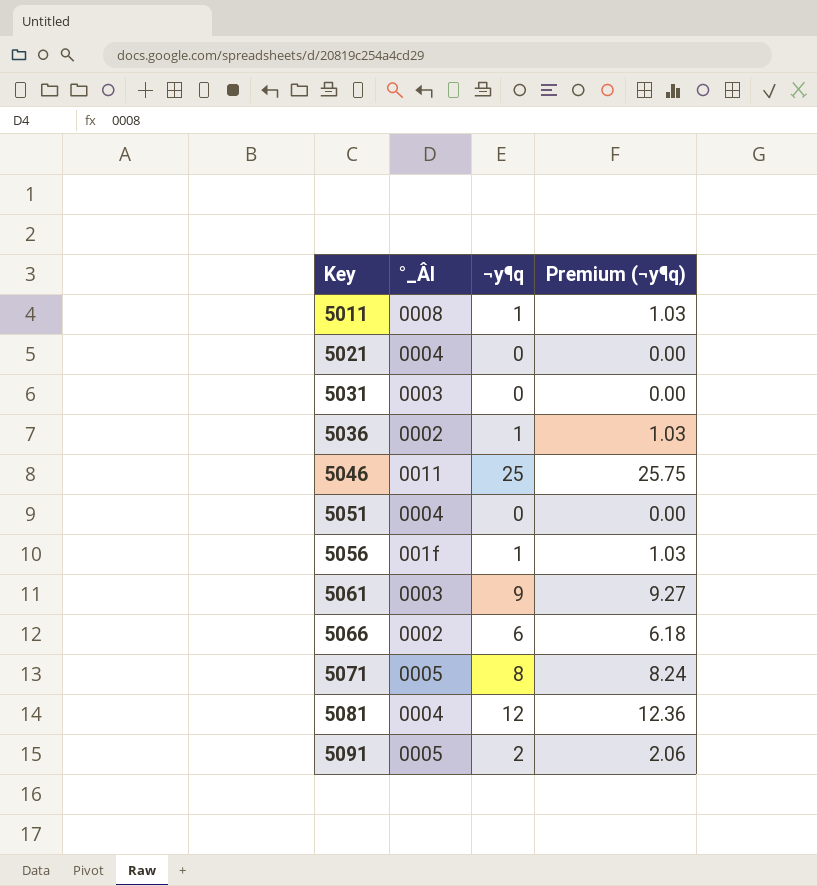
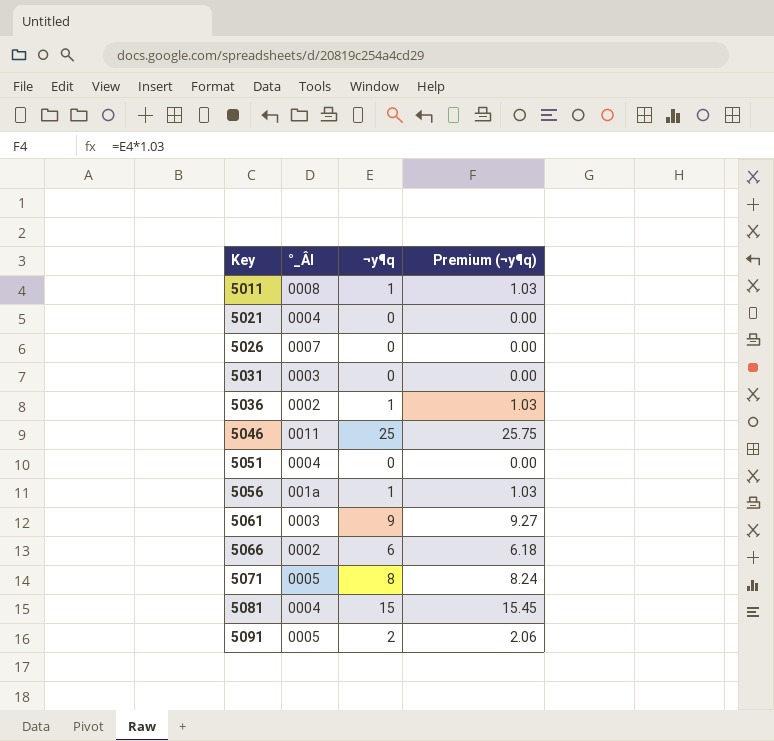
row 5026: none -> 0007 | 0 | 0.00
5056 | °_ÂI: 001f -> 001a
5081 | ¬y¶q: 12 -> 15
5081 | Premium (¬y¶q): 12.36 -> 15.45

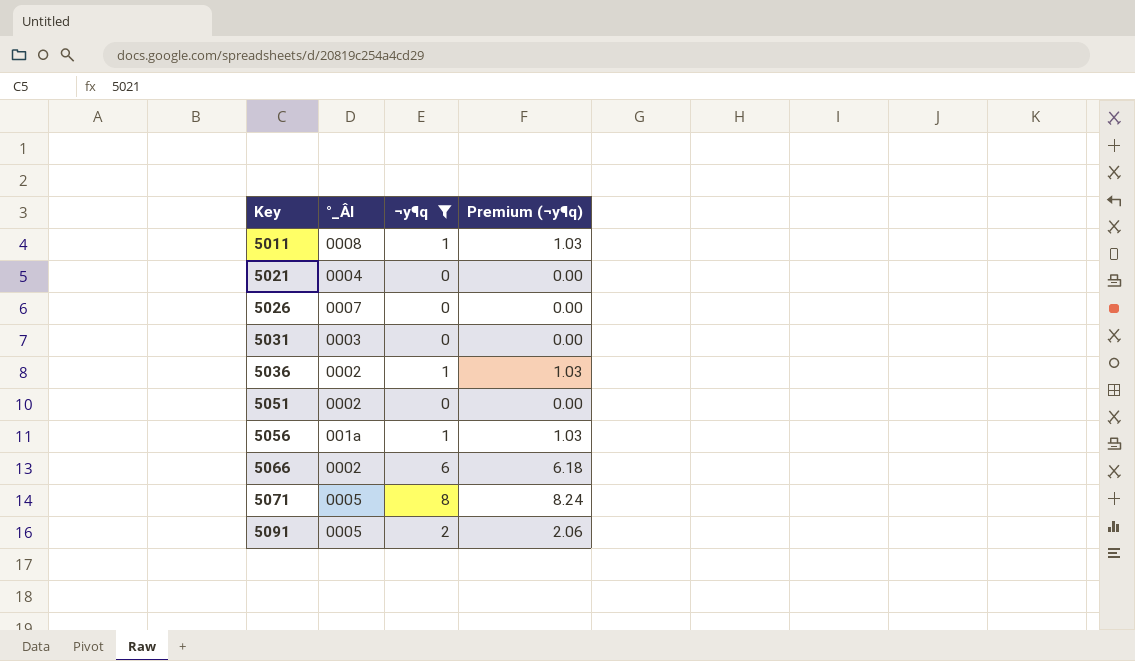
filter: none -> ¬y¶q <= 8
5051 | °_ÂI: 0004 -> 0002

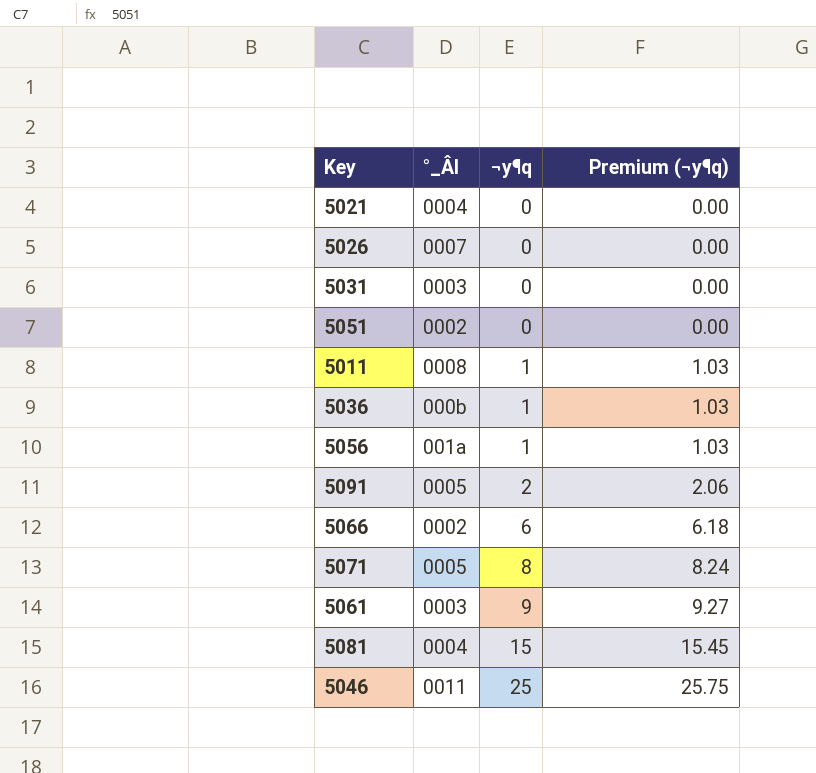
filter: ¬y¶q <= 8 -> none
row order: Key ascending -> ¬y¶q ascending
5036 | °_ÂI: 0002 -> 000b

